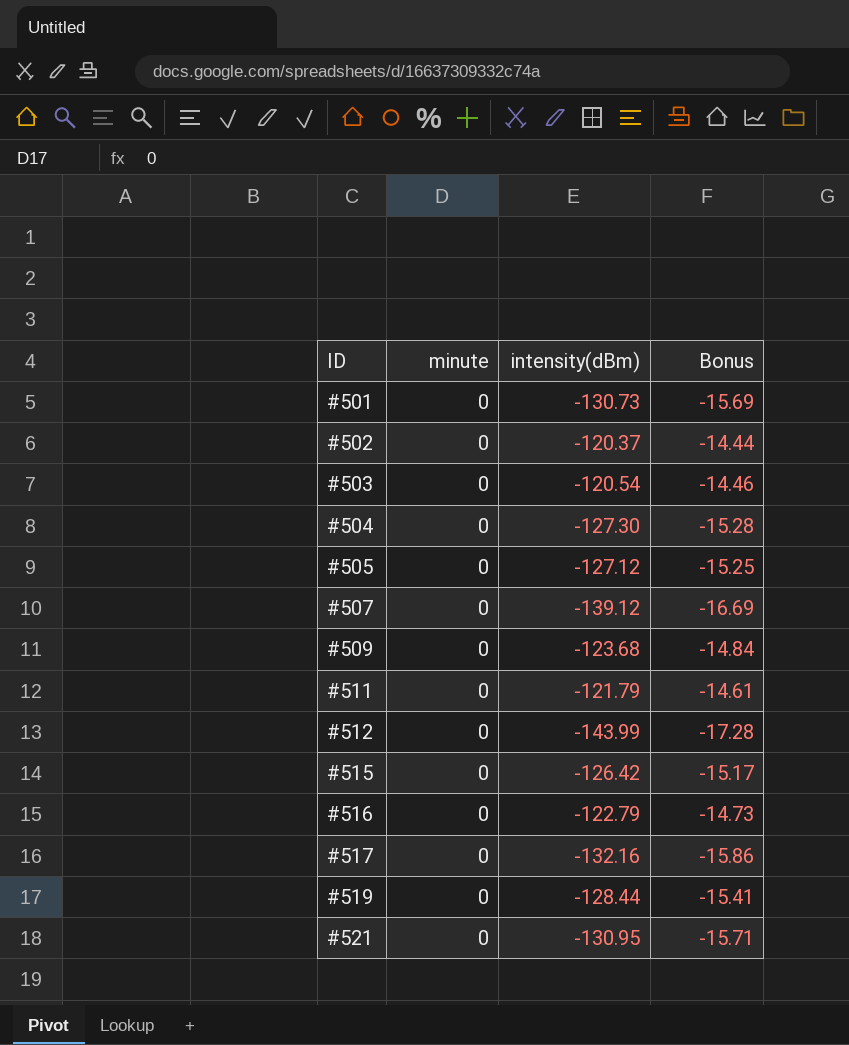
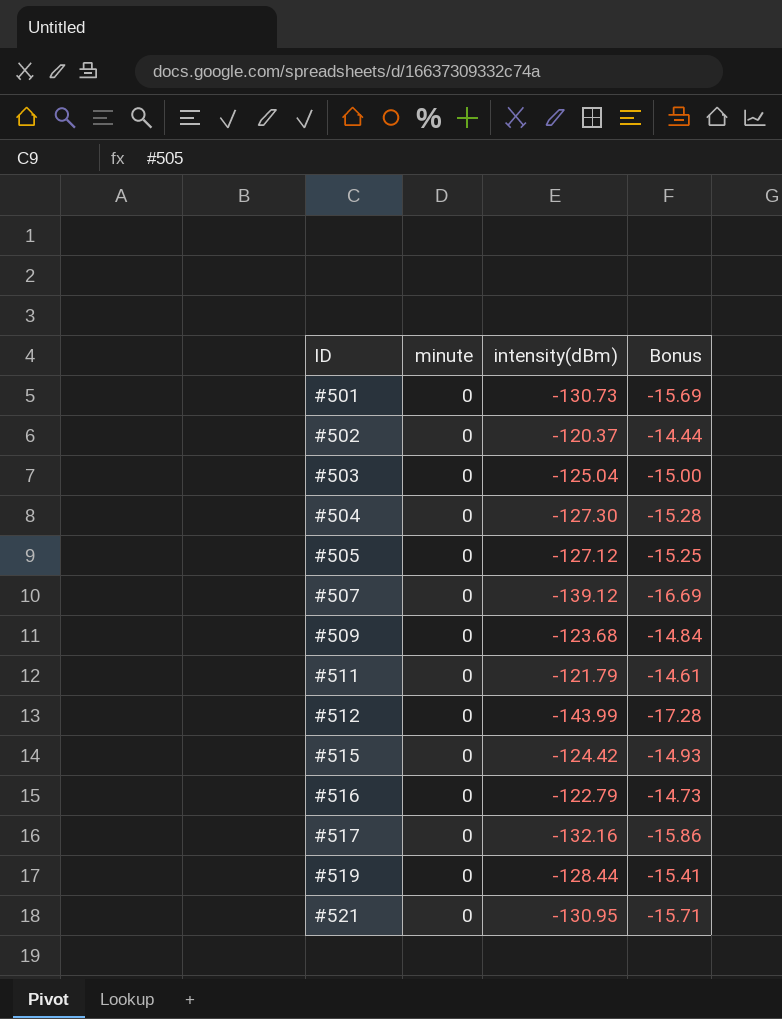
#503 | intensity(dBm): -120.54 -> -125.04
#503 | Bonus: -14.46 -> -15.00
#515 | intensity(dBm): -126.42 -> -124.42
#515 | Bonus: -15.17 -> -14.93

